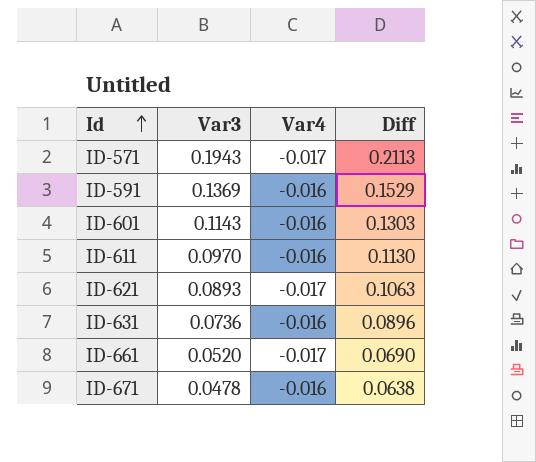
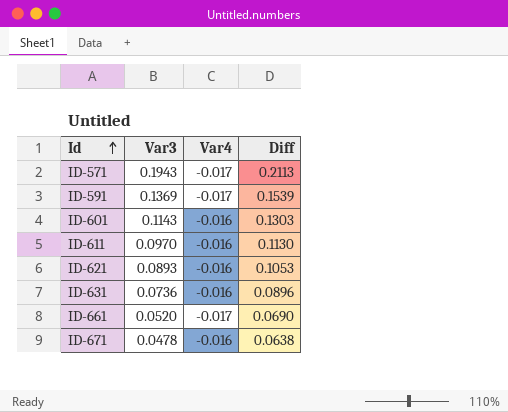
ID-591 | Var4: -0.016 -> -0.017
ID-591 | Diff: 0.1529 -> 0.1539
ID-621 | Var4: -0.017 -> -0.016
ID-621 | Diff: 0.1063 -> 0.1053

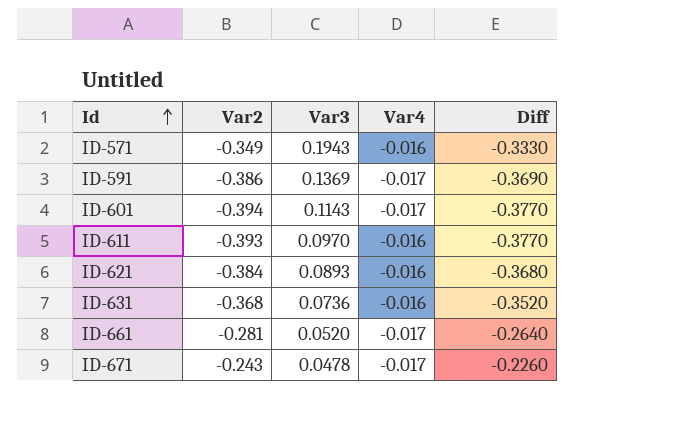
column Var2 | position: none -> 2
column Diff | formula: [Var3] - [Var4] -> [Var2] - [Var4]
ID-571 | Var4: -0.017 -> -0.016
ID-601 | Var4: -0.016 -> -0.017
ID-671 | Var4: -0.016 -> -0.017

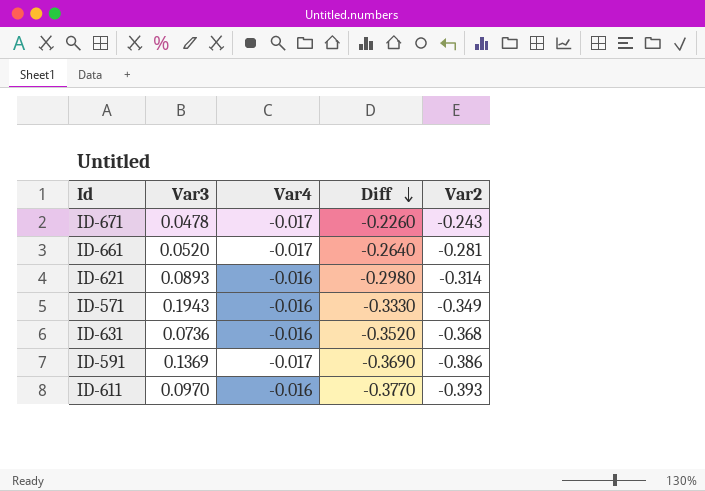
row order: Id ascending -> Diff descending
column Var2 | position: 2 -> 5
row ID-601: -0.394 | 0.1143 | -0.017 | -0.3770 -> none
ID-621 | Diff: -0.3680 -> -0.2980
ID-621 | Var2: -0.384 -> -0.314

